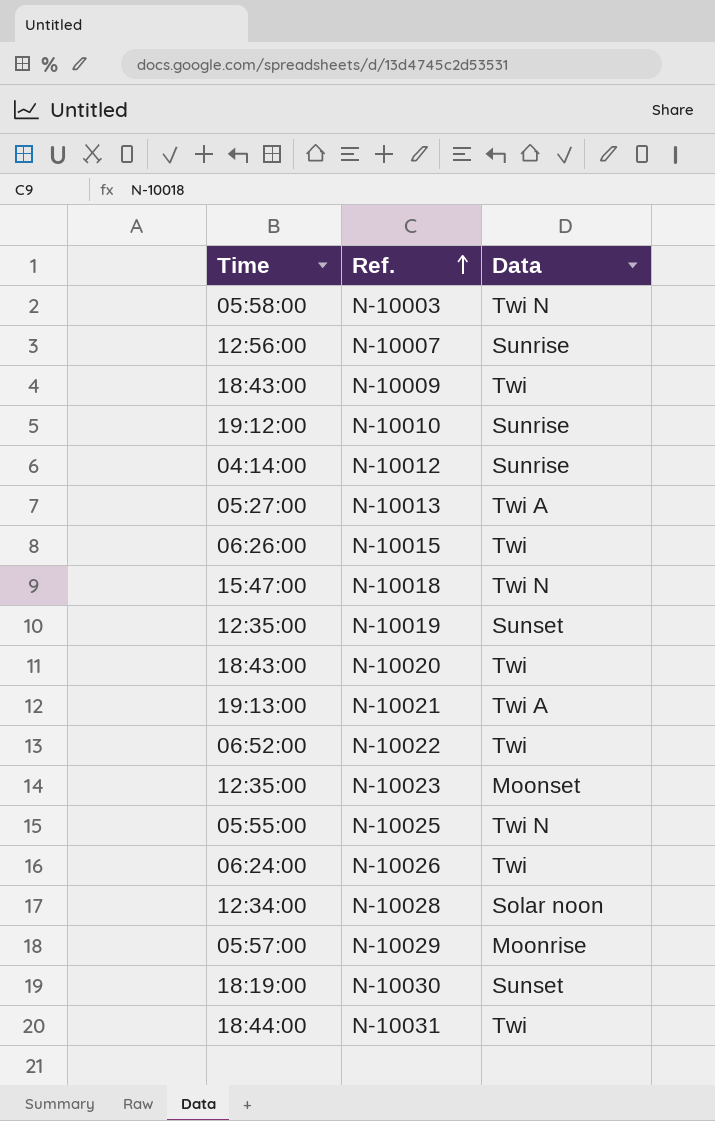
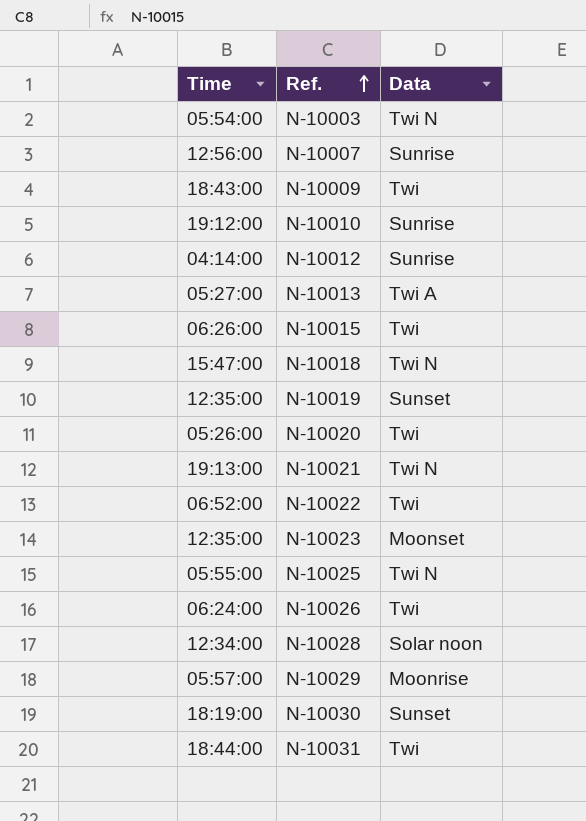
N-10003 | Time: 05:58:00 -> 05:54:00
N-10020 | Time: 18:43:00 -> 05:26:00
N-10021 | Data: Twi A -> Twi N

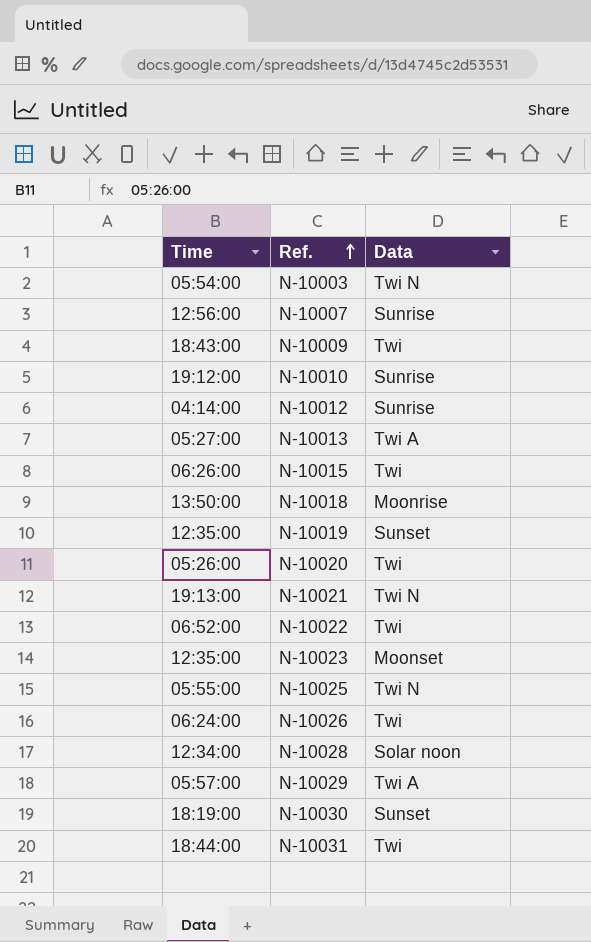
N-10018 | Time: 15:47:00 -> 13:50:00
N-10018 | Data: Twi N -> Moonrise
N-10029 | Data: Moonrise -> Twi A

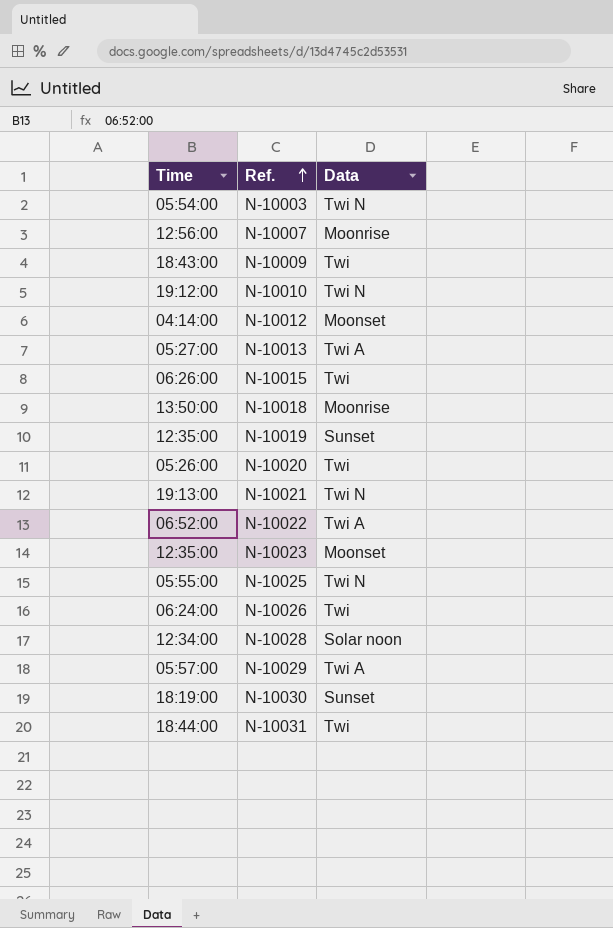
N-10007 | Data: Sunrise -> Moonrise
N-10010 | Data: Sunrise -> Twi N
N-10012 | Data: Sunrise -> Moonset
N-10022 | Data: Twi -> Twi A

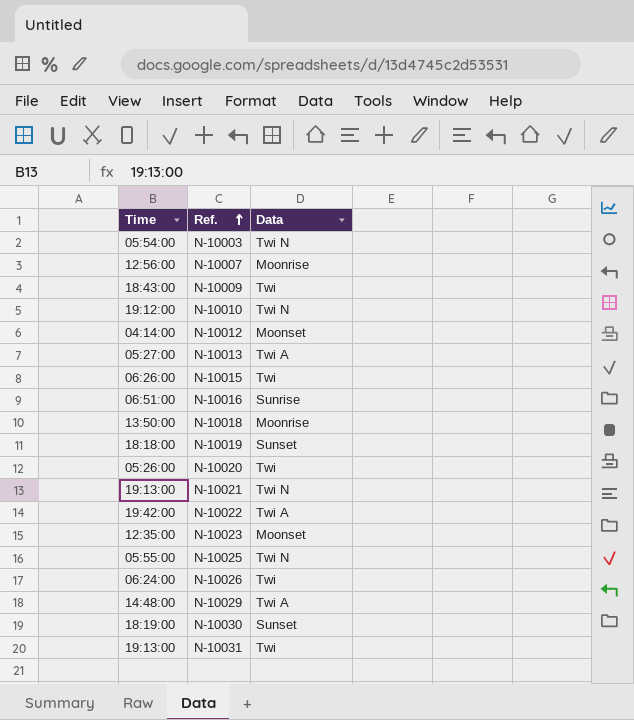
row N-10028: 12:34:00 | Solar noon -> none
row N-10016: none -> 06:51:00 | Sunrise
N-10019 | Time: 12:35:00 -> 18:18:00
N-10022 | Time: 06:52:00 -> 19:42:00
N-10029 | Time: 05:57:00 -> 14:48:00
N-10031 | Time: 18:44:00 -> 19:13:00

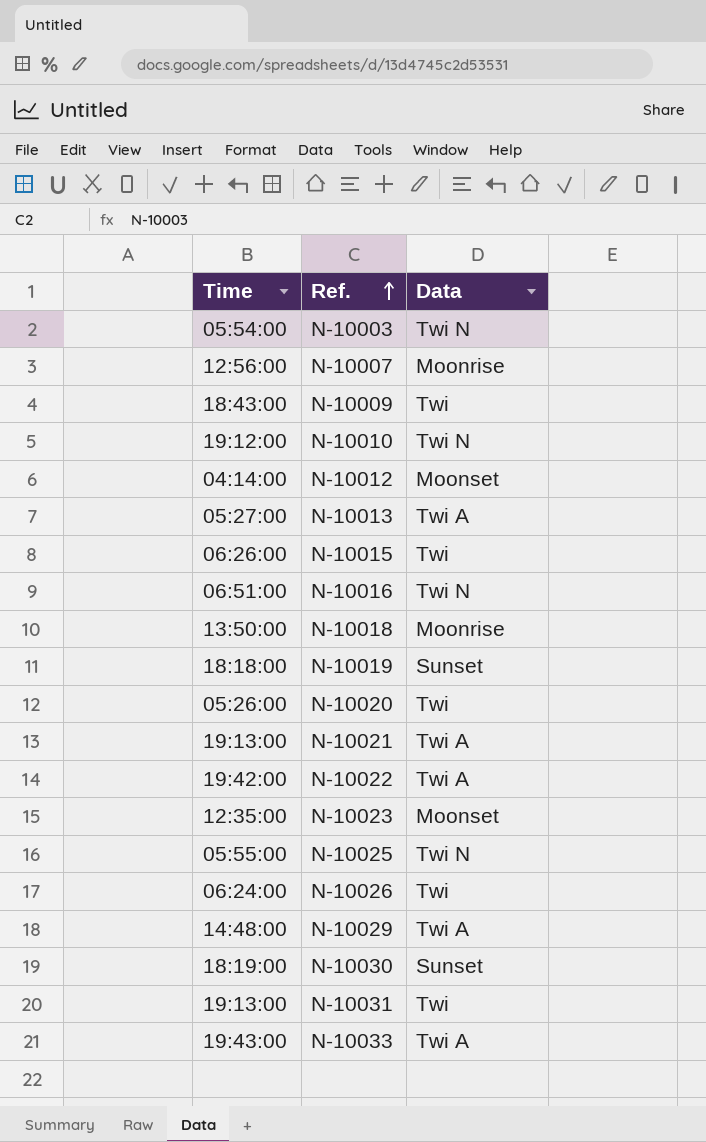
N-10016 | Data: Sunrise -> Twi N
N-10021 | Data: Twi N -> Twi A
row N-10033: none -> 19:43:00 | Twi A

